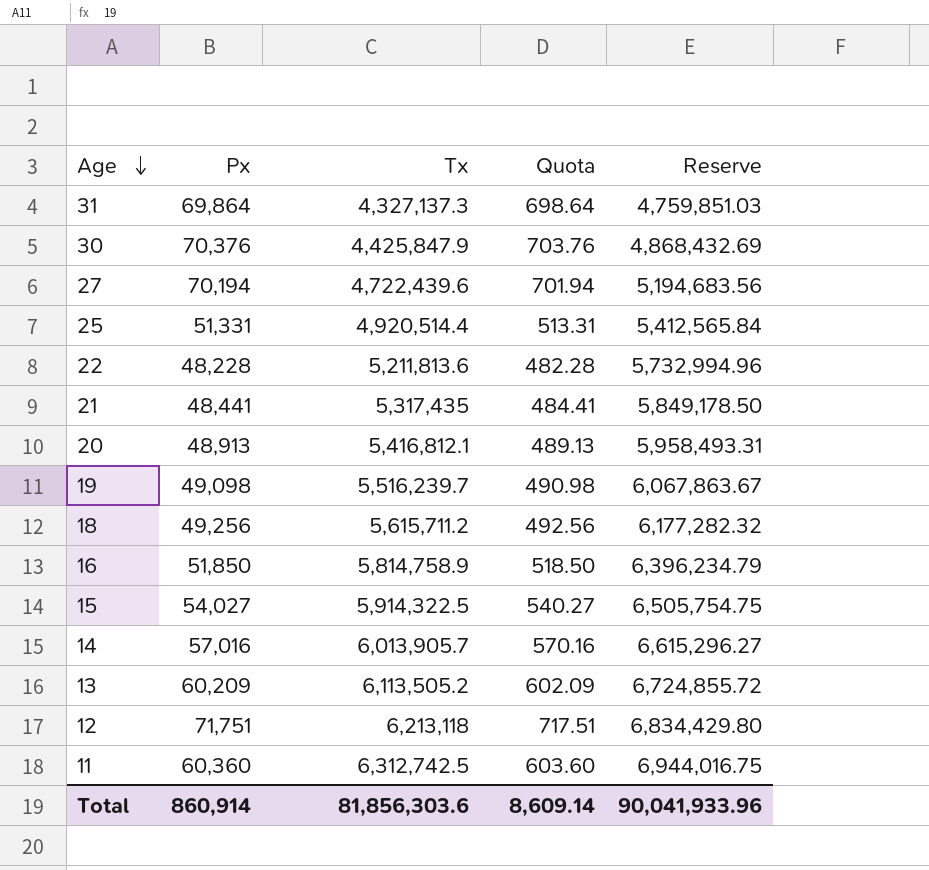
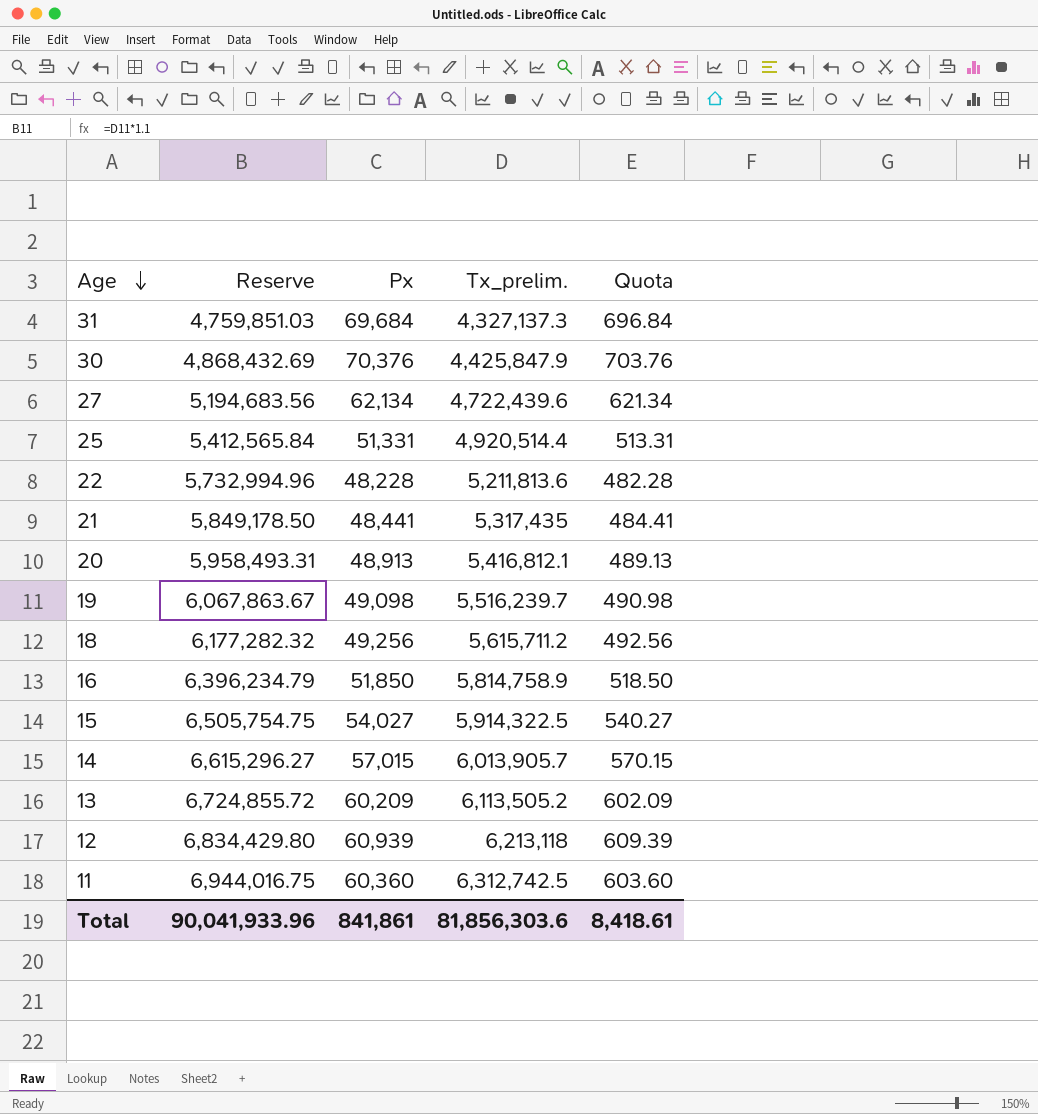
column Reserve | position: 5 -> 2
column name: Tx -> Tx_prelim.
31 | Px: 69,864 -> 69,684
31 | Quota: 698.64 -> 696.84
27 | Px: 70,194 -> 62,134
27 | Quota: 701.94 -> 621.34
14 | Px: 57,016 -> 57,015
14 | Quota: 570.16 -> 570.15
12 | Px: 71,751 -> 60,939
12 | Quota: 717.51 -> 609.39
Total | Px: 860,914 -> 841,861
Total | Quota: 8,609.14 -> 8,418.61

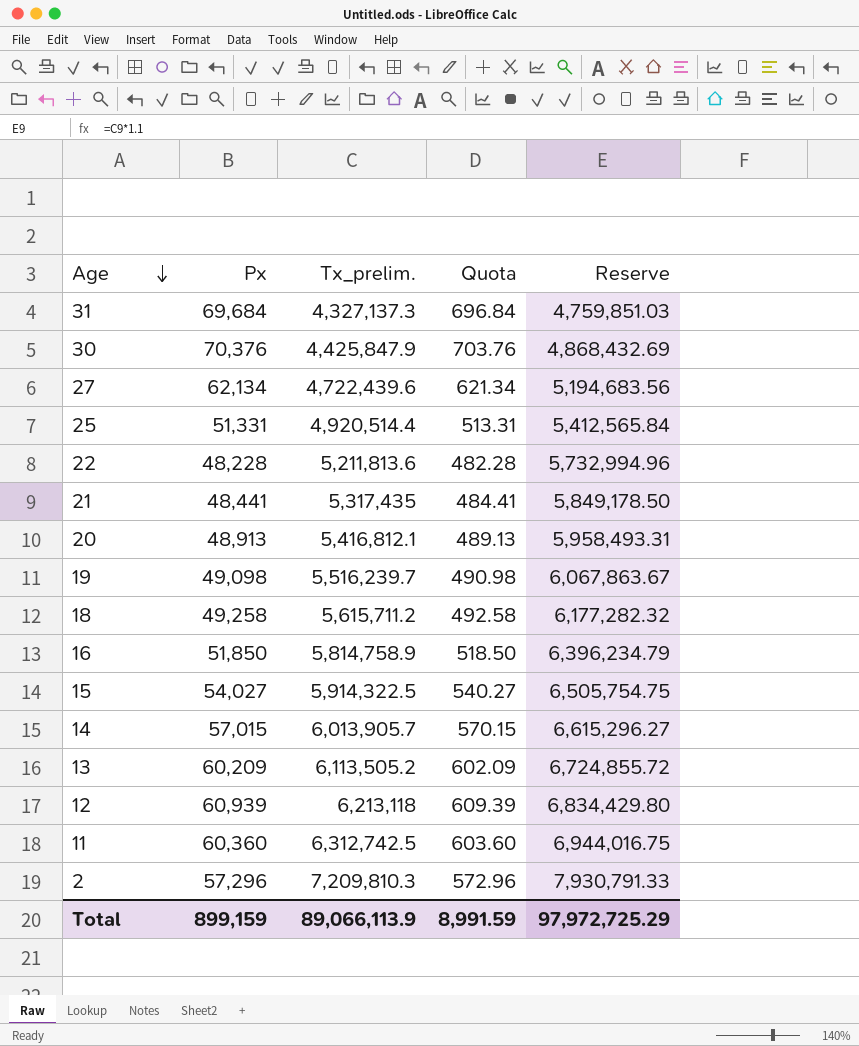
column Reserve | position: 2 -> 5
18 | Px: 49,256 -> 49,258
18 | Quota: 492.56 -> 492.58
row 2: none -> 57,296 | 7,209,810.3 | 572.96 | 7,930,791.33
Total | Px: 841,861 -> 899,159
Total | Tx_prelim.: 81,856,303.6 -> 89,066,113.9
Total | Quota: 8,418.61 -> 8,991.59
Total | Reserve: 90,041,933.96 -> 97,972,725.29

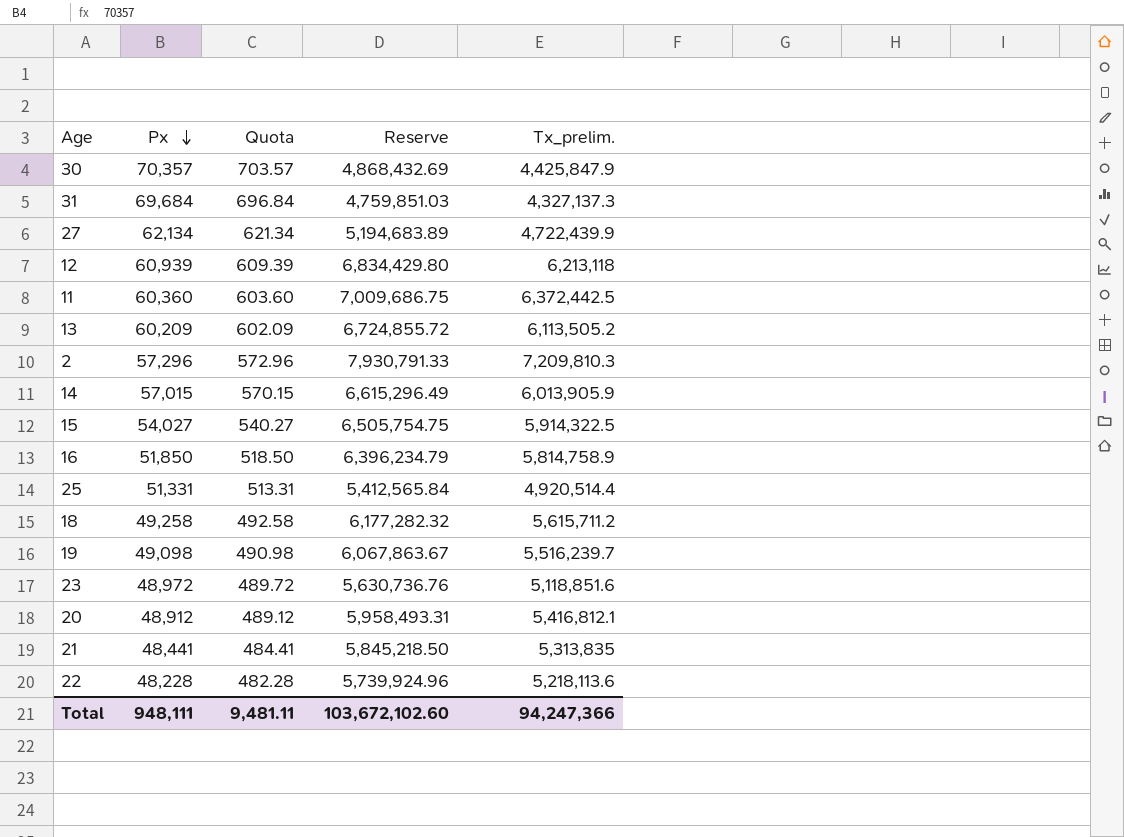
row order: Age descending -> Px descending
column Tx_prelim. | position: 3 -> 5
30 | Px: 70,376 -> 70,357
30 | Quota: 703.76 -> 703.57
27 | Reserve: 5,194,683.56 -> 5,194,683.89
27 | Tx_prelim.: 4,722,439.6 -> 4,722,439.9
11 | Reserve: 6,944,016.75 -> 7,009,686.75
11 | Tx_prelim.: 6,312,742.5 -> 6,372,442.5
14 | Reserve: 6,615,296.27 -> 6,615,296.49
14 | Tx_prelim.: 6,013,905.7 -> 6,013,905.9
row 23: none -> 48,972 | 489.72 | 5,630,736.76 | 5,118,851.6
20 | Px: 48,913 -> 48,912
20 | Quota: 489.13 -> 489.12
21 | Reserve: 5,849,178.50 -> 5,845,218.50
21 | Tx_prelim.: 5,317,435 -> 5,313,835
22 | Reserve: 5,732,994.96 -> 5,739,924.96
22 | Tx_prelim.: 5,211,813.6 -> 5,218,113.6
Total | Px: 899,159 -> 948,111
Total | Quota: 8,991.59 -> 9,481.11
Total | Reserve: 97,972,725.29 -> 103,672,102.60
Total | Tx_prelim.: 89,066,113.9 -> 94,247,366

